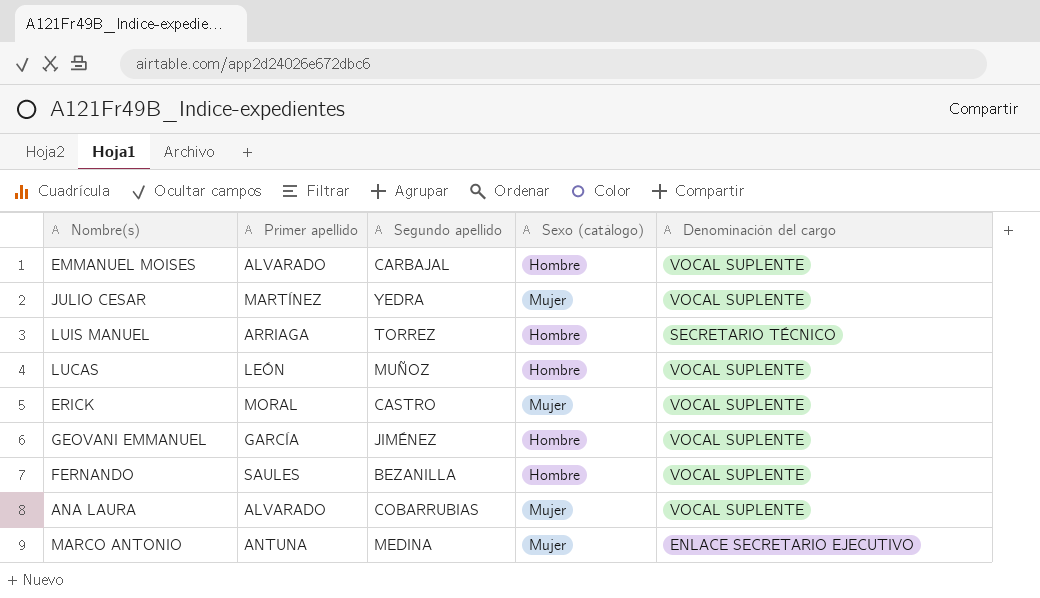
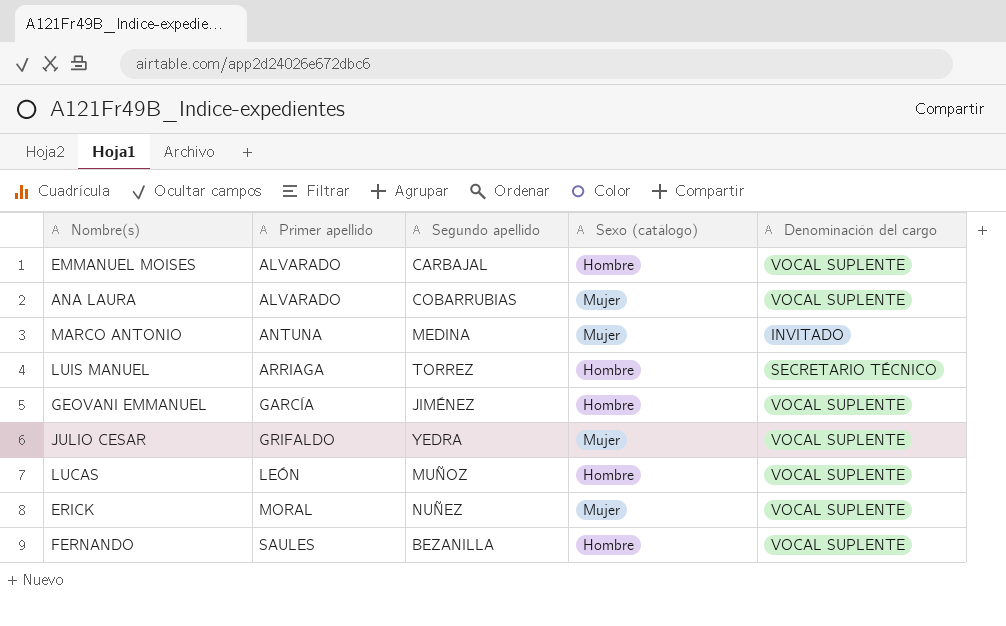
row order: none -> Primer apellido ascending
MARCO ANTONIO | Denominación del cargo: ENLACE SECRETARIO EJECUTIVO -> INVITADO
JULIO CESAR | Primer apellido: MARTÍNEZ -> GRIFALDO
ERICK | Segundo apellido: CASTRO -> NUÑEZ

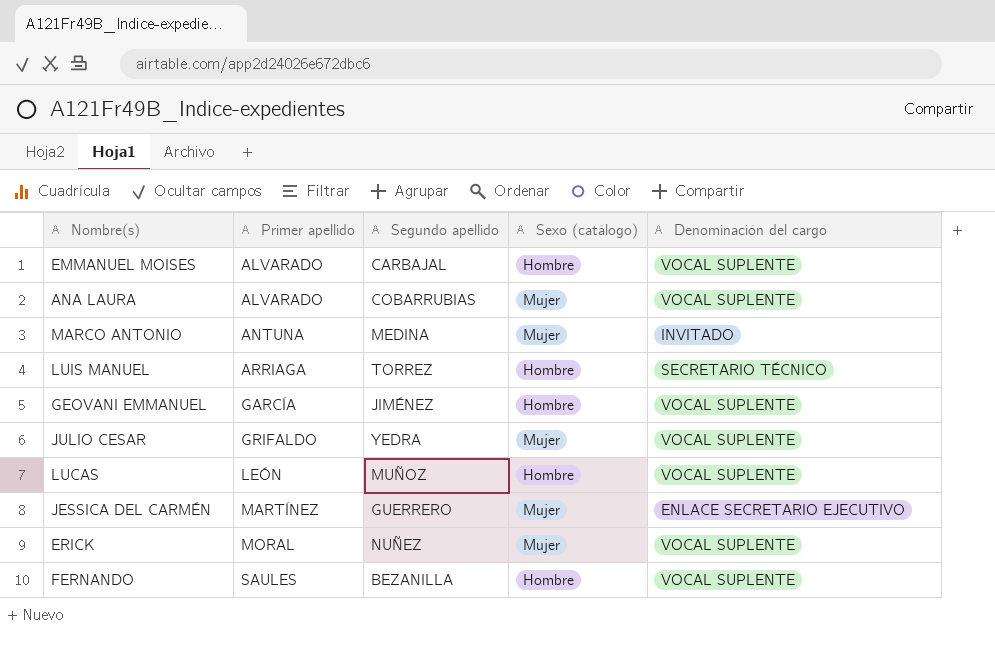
row JESSICA DEL CARMÉN: none -> MARTÍNEZ | GUERRERO | Mujer | ENLACE SECRETARIO EJECUTIVO

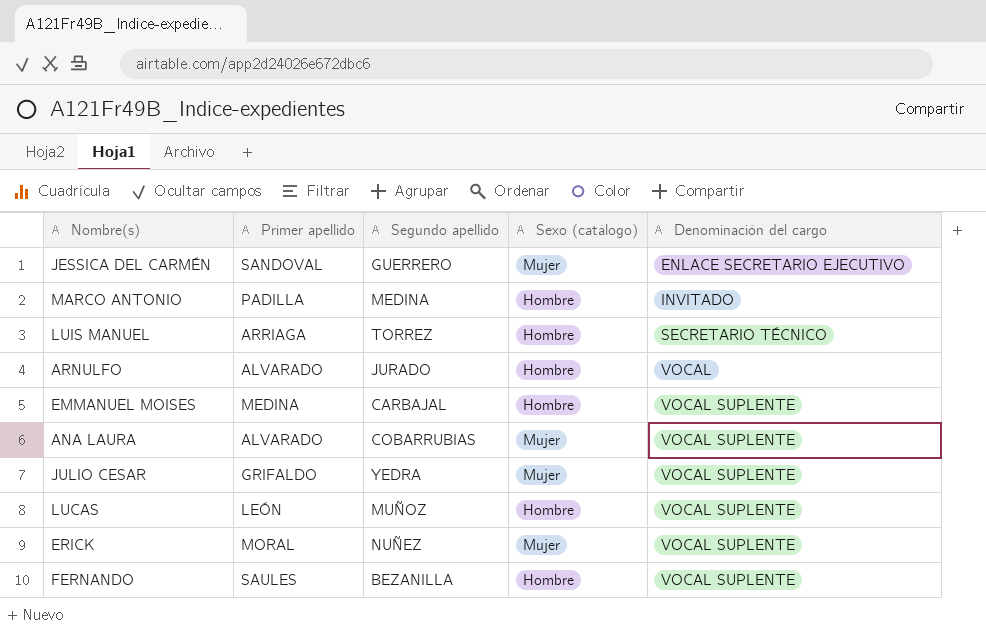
row order: Primer apellido ascending -> Denominación del cargo ascending
row GEOVANI EMMANUEL: GARCÍA | JIMÉNEZ | Hombre | VOCAL SUPLENTE -> none
JESSICA DEL CARMÉN | Primer apellido: MARTÍNEZ -> SANDOVAL
MARCO ANTONIO | Primer apellido: ANTUNA -> PADILLA
MARCO ANTONIO | Sexo (catálogo): Mujer -> Hombre
row ARNULFO: none -> ALVARADO | JURADO | Hombre | VOCAL
EMMANUEL MOISES | Primer apellido: ALVARADO -> MEDINA

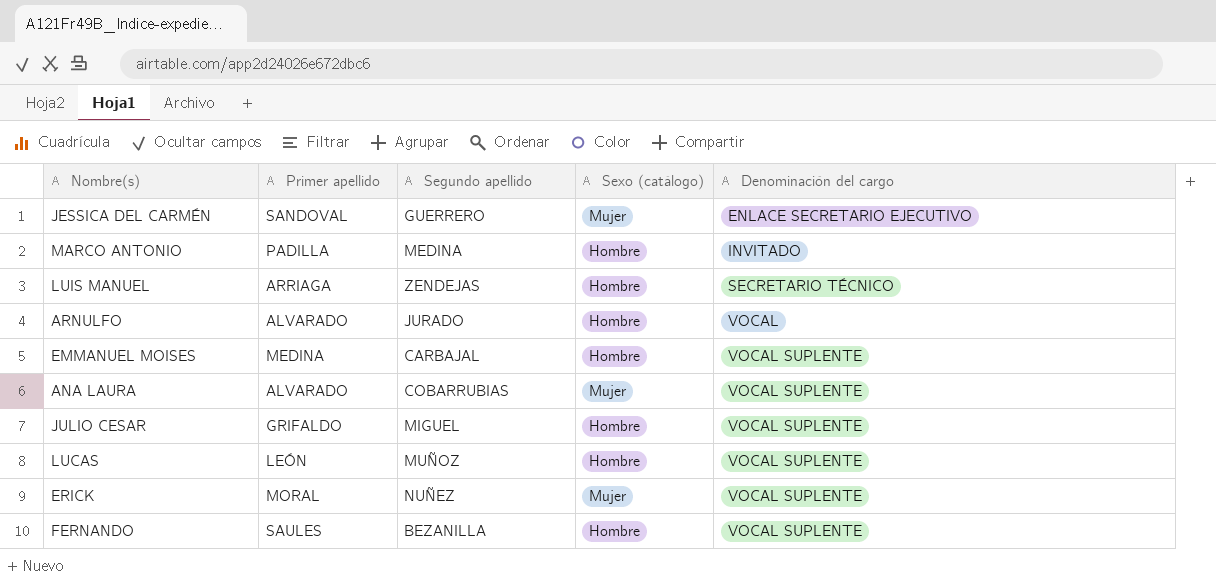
LUIS MANUEL | Segundo apellido: TORREZ -> ZENDEJAS
JULIO CESAR | Segundo apellido: YEDRA -> MIGUEL
JULIO CESAR | Sexo (catálogo): Mujer -> Hombre

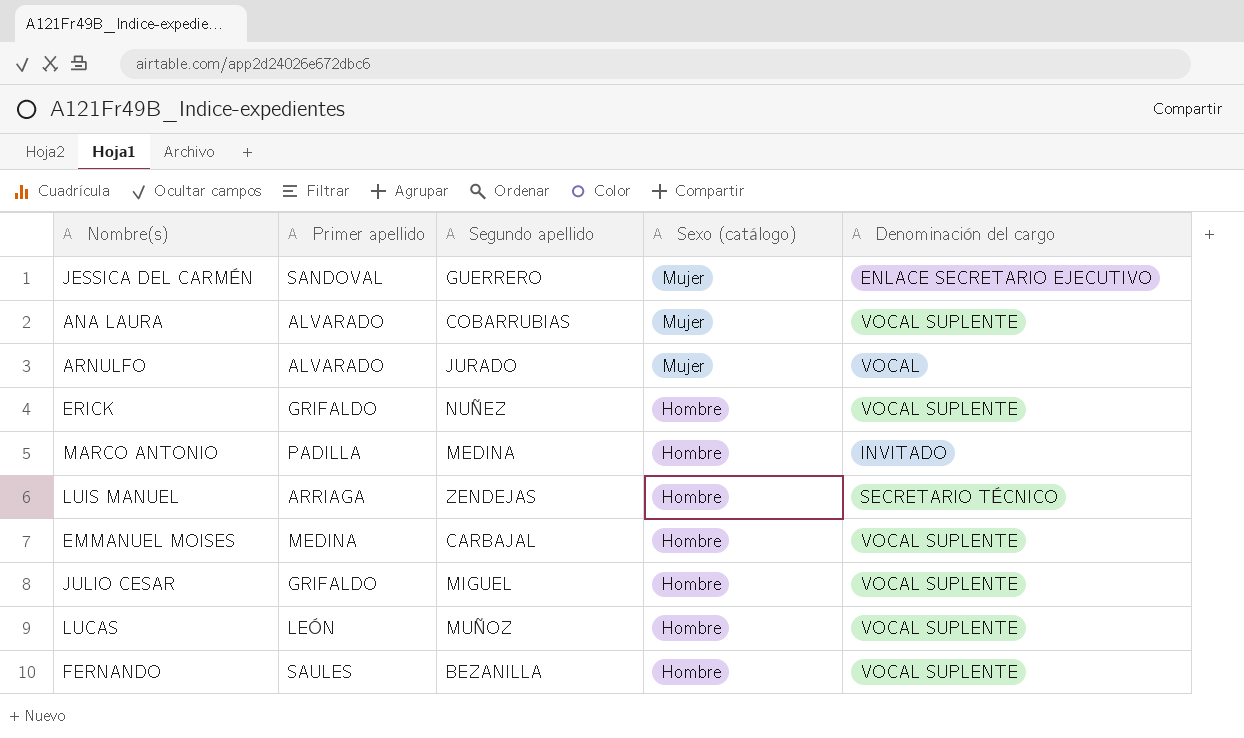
row order: Denominación del cargo ascending -> Sexo (catálogo) descending
ARNULFO | Sexo (catálogo): Hombre -> Mujer
ERICK | Primer apellido: MORAL -> GRIFALDO
ERICK | Sexo (catálogo): Mujer -> Hombre

